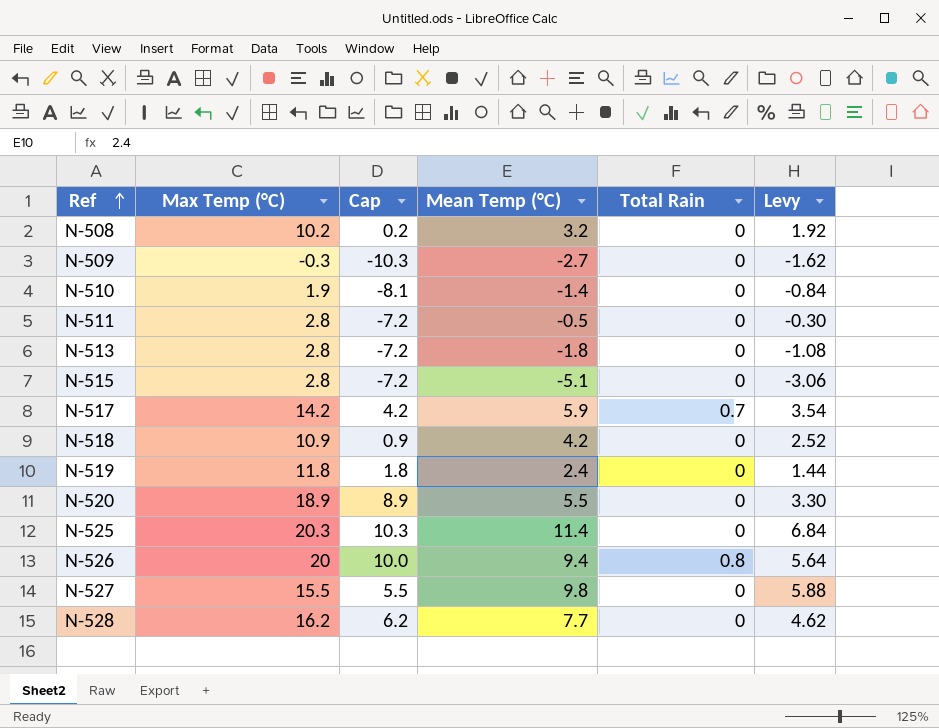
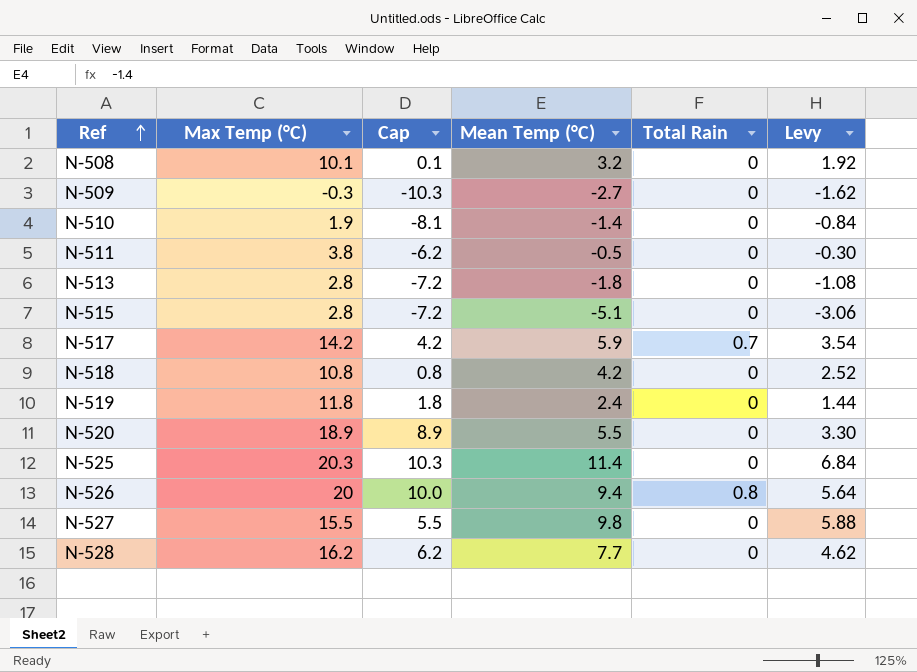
N-508 | Max Temp (°C): 10.2 -> 10.1
N-508 | Cap: 0.2 -> 0.1
N-511 | Max Temp (°C): 2.8 -> 3.8
N-511 | Cap: -7.2 -> -6.2
N-518 | Max Temp (°C): 10.9 -> 10.8
N-518 | Cap: 0.9 -> 0.8

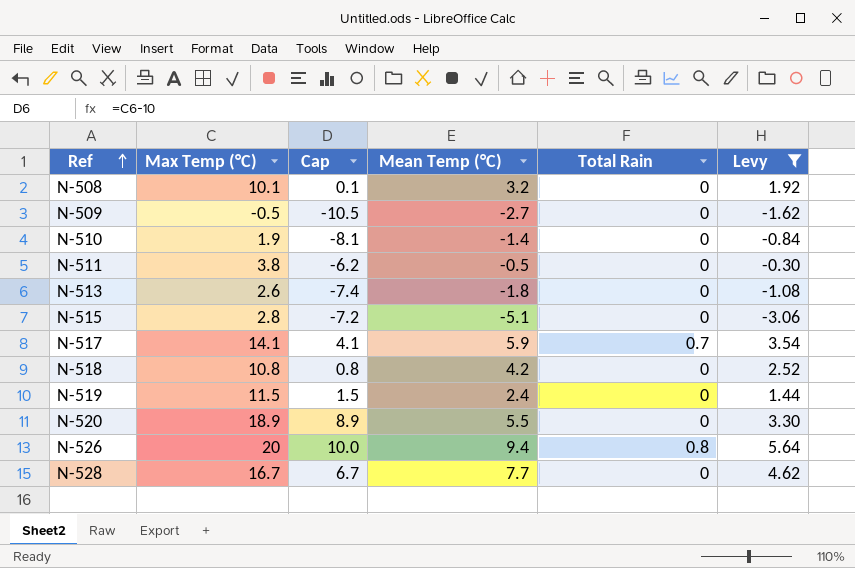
filter: none -> Levy <= 5.64
N-509 | Max Temp (°C): -0.3 -> -0.5
N-509 | Cap: -10.3 -> -10.5
N-513 | Max Temp (°C): 2.8 -> 2.6
N-513 | Cap: -7.2 -> -7.4
N-517 | Max Temp (°C): 14.2 -> 14.1
N-517 | Cap: 4.2 -> 4.1
N-519 | Max Temp (°C): 11.8 -> 11.5
N-519 | Cap: 1.8 -> 1.5
N-528 | Max Temp (°C): 16.2 -> 16.7
N-528 | Cap: 6.2 -> 6.7

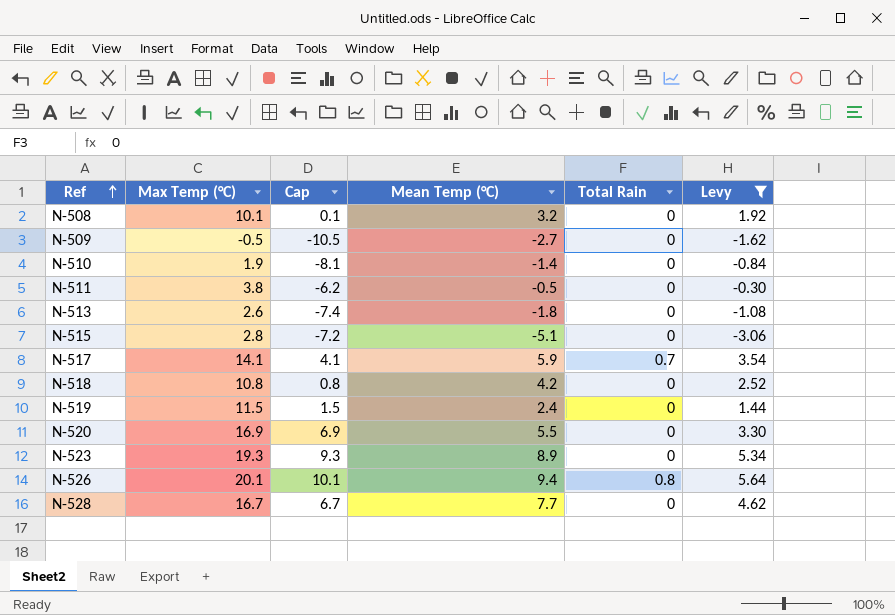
N-520 | Max Temp (°C): 18.9 -> 16.9
N-520 | Cap: 8.9 -> 6.9
row N-523: none -> 19.3 | 9.3 | 8.9 | 0 | 5.34
N-526 | Max Temp (°C): 20 -> 20.1
N-526 | Cap: 10.0 -> 10.1

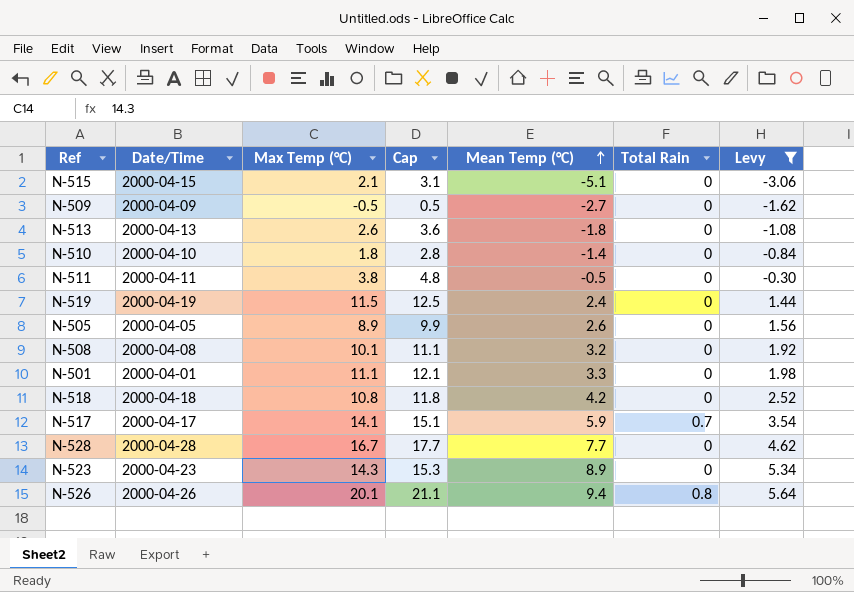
row order: Ref ascending -> Mean Temp (°C) ascending
column Date/Time | position: none -> 2
column Cap | formula: [Max Temp (°C)] - 10 -> [Max Temp (°C)] + 1
row N-520: 16.9 | 6.9 | 5.5 | 0 | 3.30 -> none
N-515 | Max Temp (°C): 2.8 -> 2.1
N-510 | Max Temp (°C): 1.9 -> 1.8
row N-505: none -> 2000-04-05 | 8.9 | 9.9 | 2.6 | 0 | 1.56
row N-501: none -> 2000-04-01 | 11.1 | 12.1 | 3.3 | 0 | 1.98
N-523 | Max Temp (°C): 19.3 -> 14.3

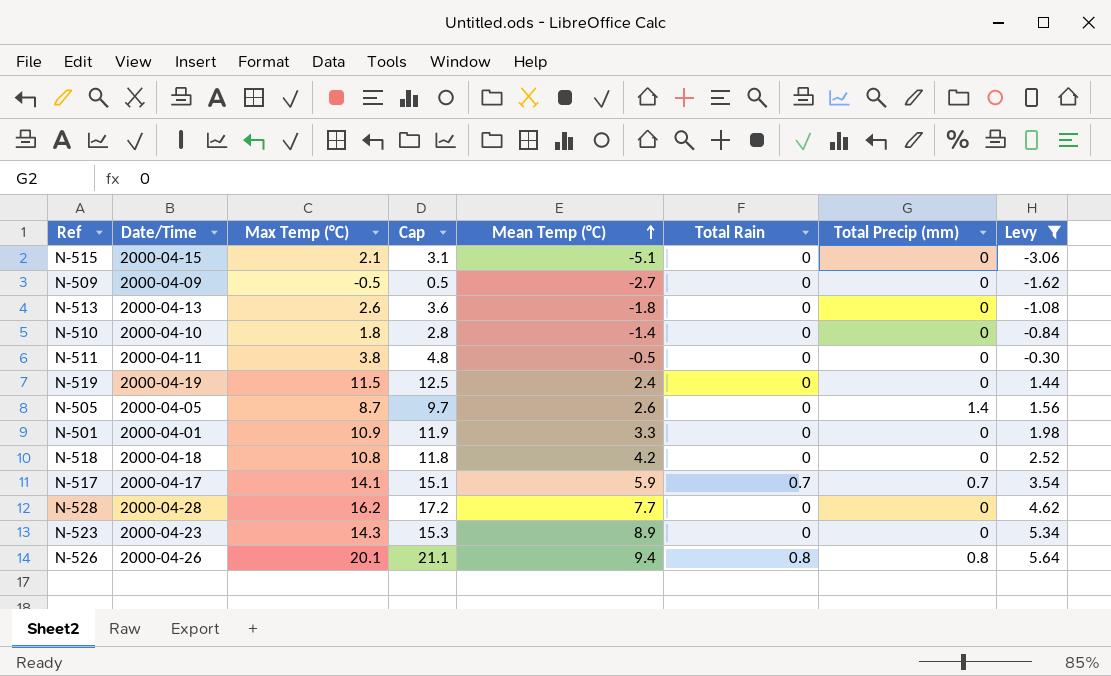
column Total Precip (mm) | position: none -> 7
row N-508: 2000-04-08 | 10.1 | 11.1 | 3.2 | 0 | 1.92 -> none
N-505 | Max Temp (°C): 8.9 -> 8.7
N-505 | Cap: 9.9 -> 9.7
N-501 | Max Temp (°C): 11.1 -> 10.9
N-501 | Cap: 12.1 -> 11.9
N-528 | Max Temp (°C): 16.7 -> 16.2
N-528 | Cap: 17.7 -> 17.2

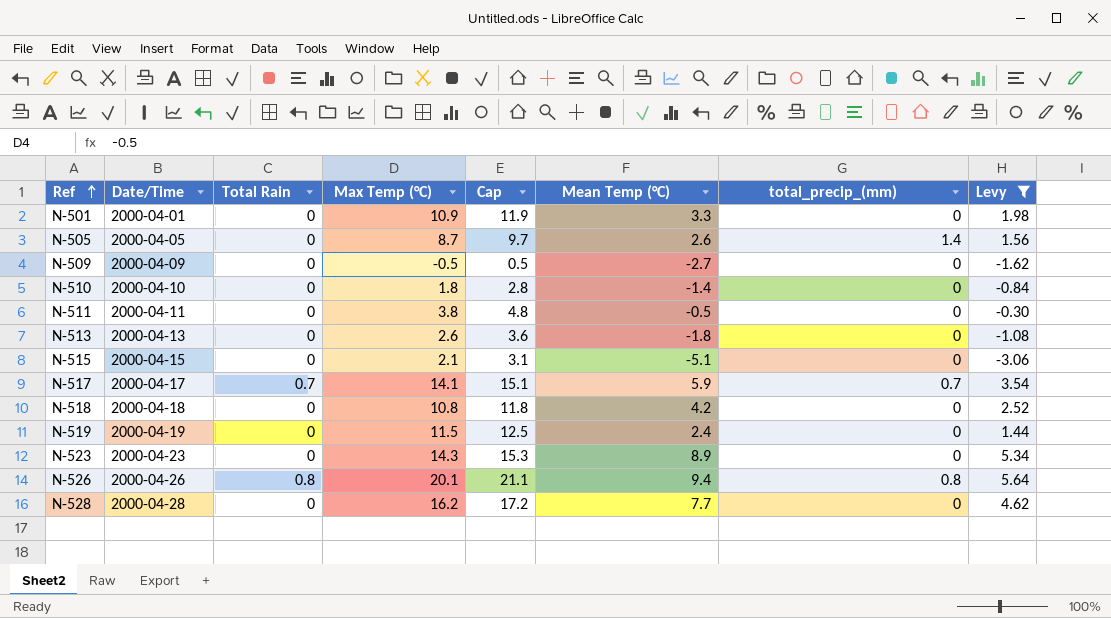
row order: Mean Temp (°C) ascending -> Ref ascending
column Total Rain | position: 6 -> 3
column name: Total Precip (mm) -> total_precip_(mm)

